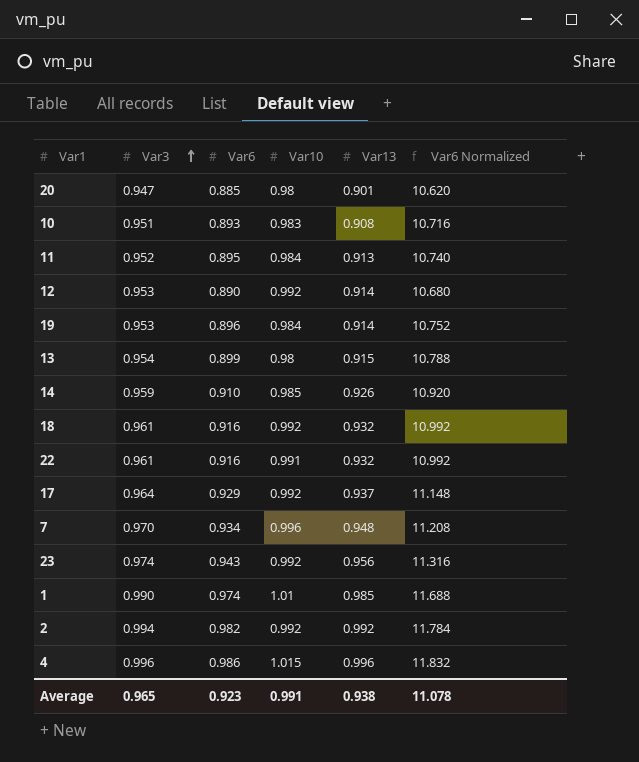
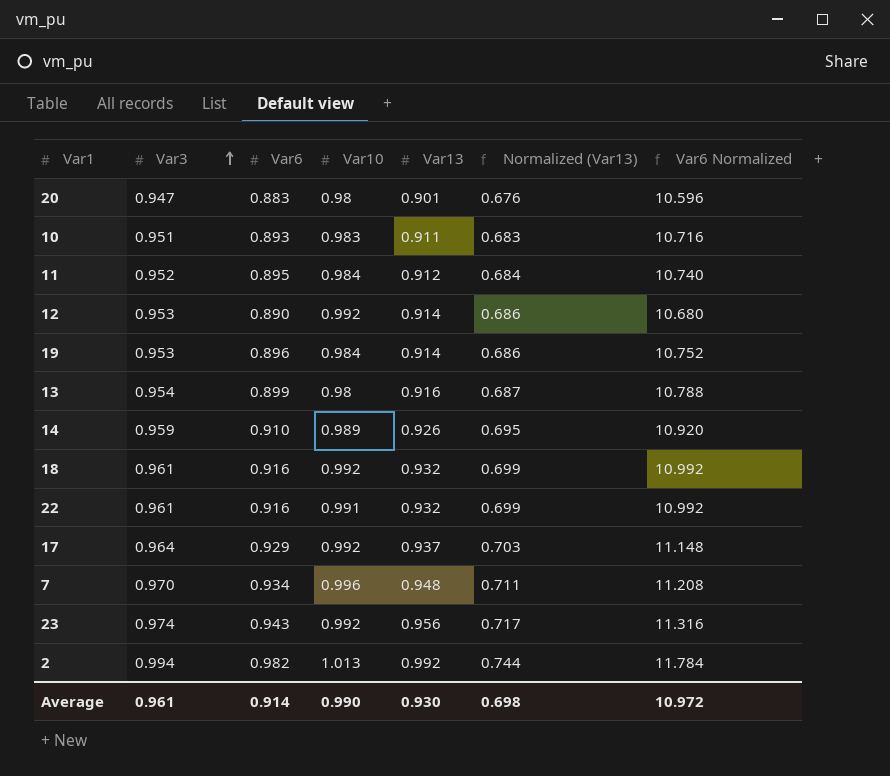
column Normalized (Var13) | formula: none -> [Var13] * 0.75
row 1: 0.990 | 0.974 | 1.01 | 0.985 | 11.688 -> none
row 4: 0.996 | 0.986 | 1.015 | 0.996 | 11.832 -> none
20 | Var6: 0.885 -> 0.883
20 | Var6 Normalized: 10.620 -> 10.596
10 | Var13: 0.908 -> 0.911
11 | Var13: 0.913 -> 0.912
13 | Var13: 0.915 -> 0.916
14 | Var10: 0.985 -> 0.989
2 | Var10: 0.992 -> 1.013
Average | Var3: 0.965 -> 0.961
Average | Var6: 0.923 -> 0.914
Average | Var10: 0.991 -> 0.990
Average | Var13: 0.938 -> 0.930
Average | Var6 Normalized: 11.078 -> 10.972

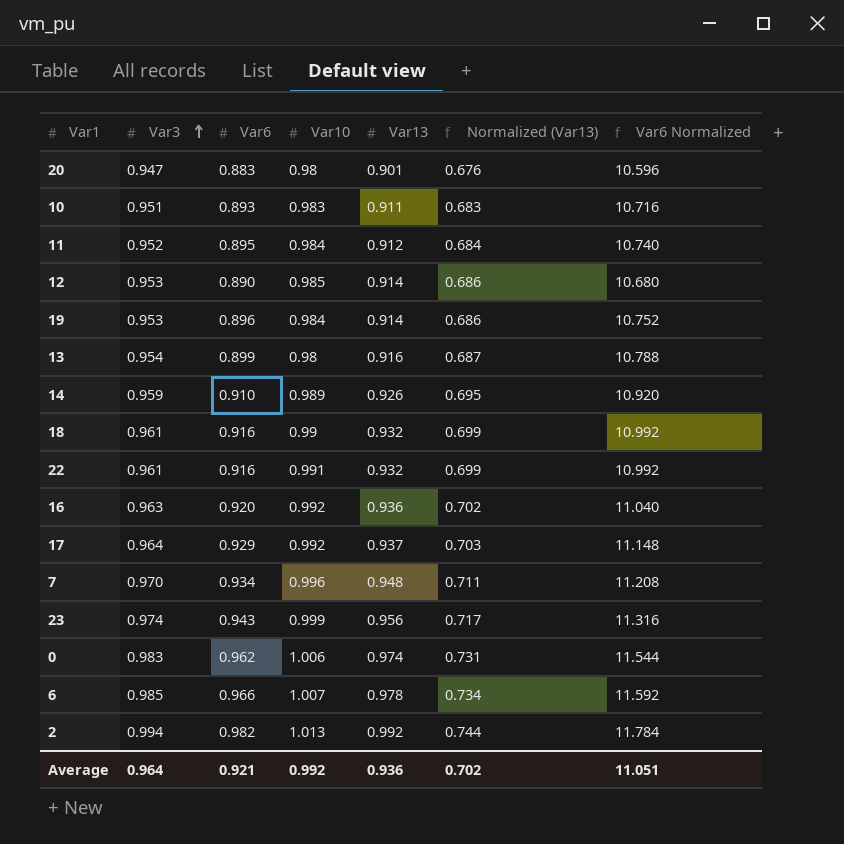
12 | Var10: 0.992 -> 0.985
18 | Var10: 0.992 -> 0.99
row 16: none -> 0.963 | 0.920 | 0.992 | 0.936 | 0.702 | 11.040
23 | Var10: 0.992 -> 0.999
row 0: none -> 0.983 | 0.962 | 1.006 | 0.974 | 0.731 | 11.544
row 6: none -> 0.985 | 0.966 | 1.007 | 0.978 | 0.734 | 11.592
Average | Var3: 0.961 -> 0.964
Average | Var6: 0.914 -> 0.921
Average | Var10: 0.990 -> 0.992
Average | Var13: 0.930 -> 0.936
Average | Normalized (Var13): 0.698 -> 0.702
Average | Var6 Normalized: 10.972 -> 11.051

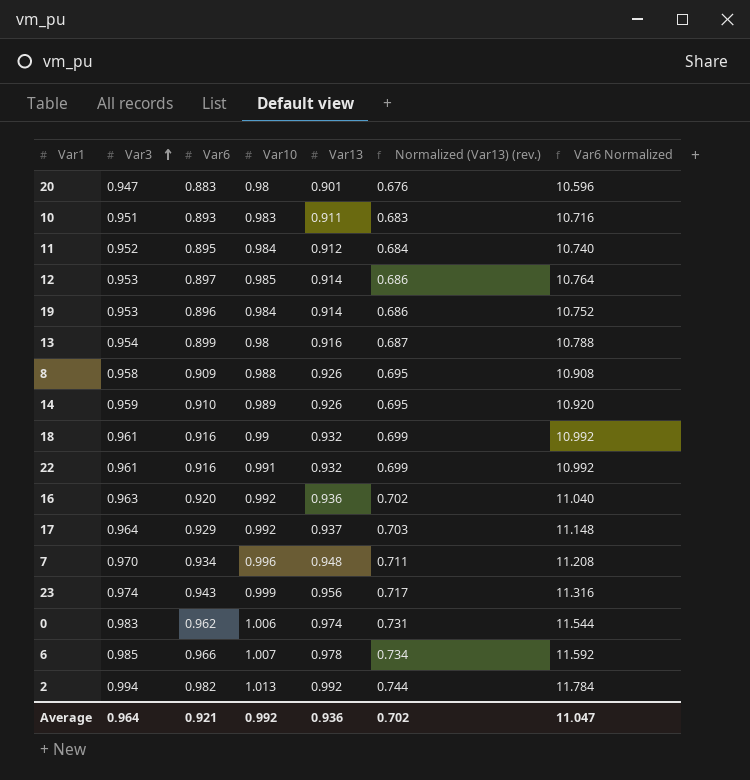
column name: Normalized (Var13) -> Normalized (Var13) (rev.)
12 | Var6: 0.890 -> 0.897
12 | Var6 Normalized: 10.680 -> 10.764
row 8: none -> 0.958 | 0.909 | 0.988 | 0.926 | 0.695 | 10.908
Average | Var6 Normalized: 11.051 -> 11.047

